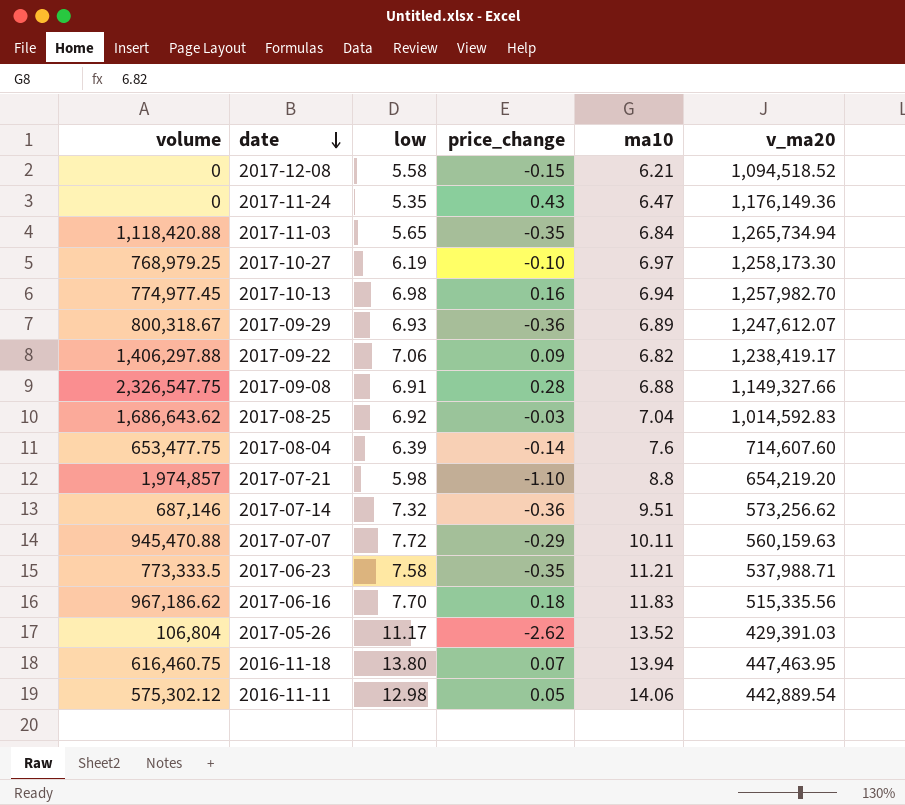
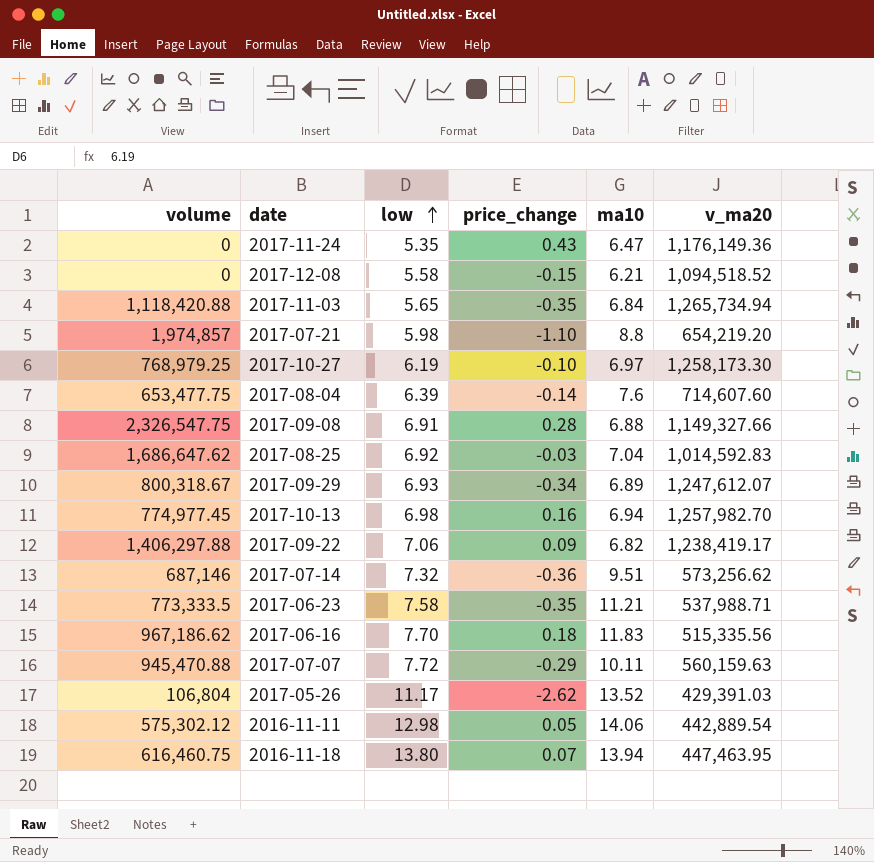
row order: date descending -> low ascending
2017-08-25 | volume: 1,686,643.62 -> 1,686,647.62
2017-09-29 | price_change: -0.36 -> -0.34

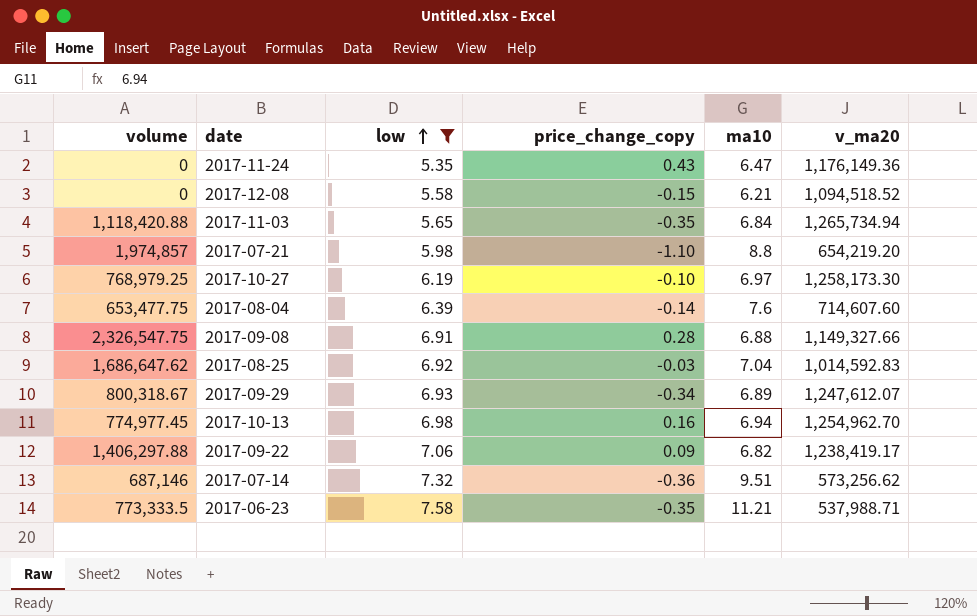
filter: none -> low <= 7.58
column name: price_change -> price_change_copy
2017-10-13 | v_ma20: 1,257,982.70 -> 1,254,962.70

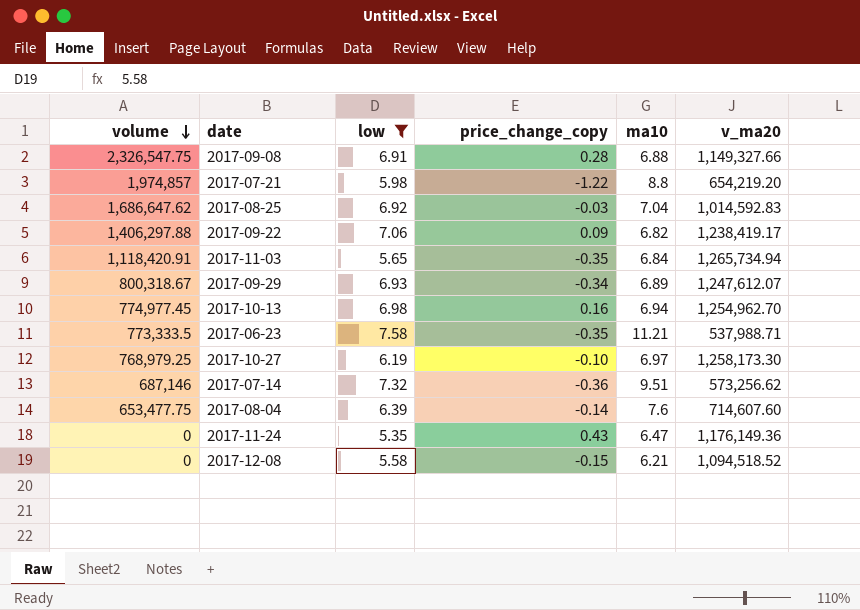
row order: low ascending -> volume descending
2017-07-21 | price_change_copy: -1.10 -> -1.22
2017-11-03 | volume: 1,118,420.88 -> 1,118,420.91

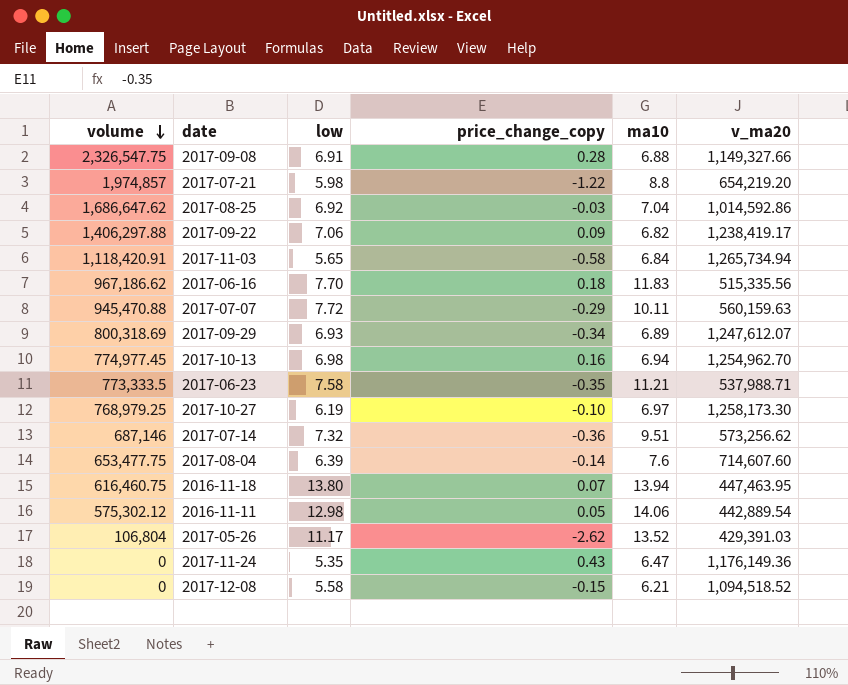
filter: low <= 7.58 -> none
2017-08-25 | v_ma20: 1,014,592.83 -> 1,014,592.86
2017-11-03 | price_change_copy: -0.35 -> -0.58
2017-09-29 | volume: 800,318.67 -> 800,318.69

